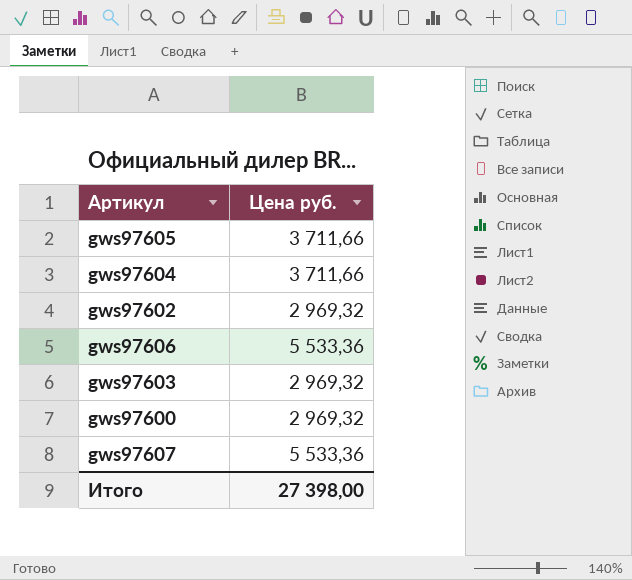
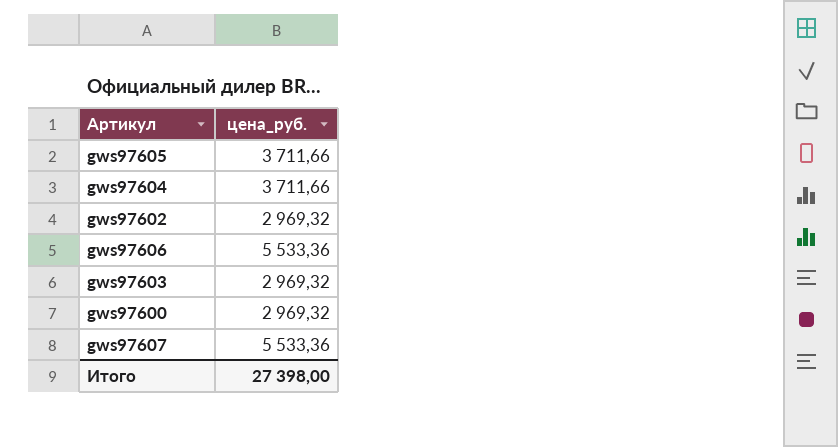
column name: Цена руб. -> цена_руб.

